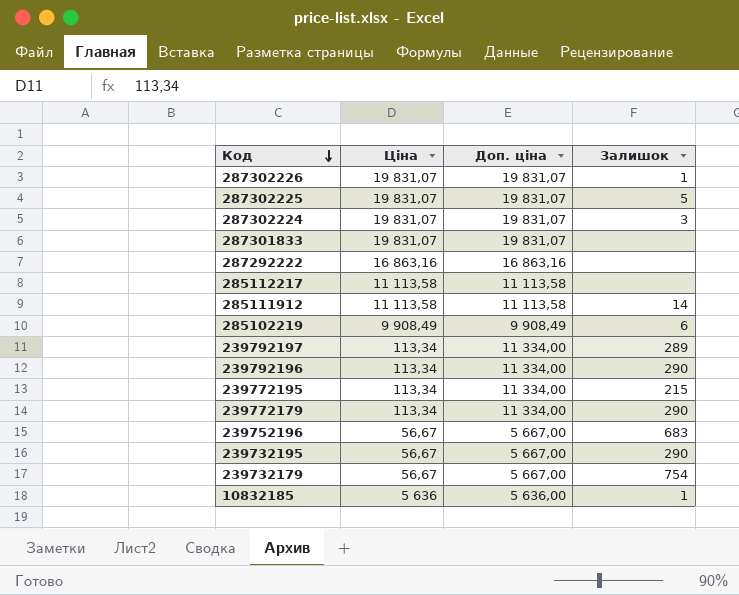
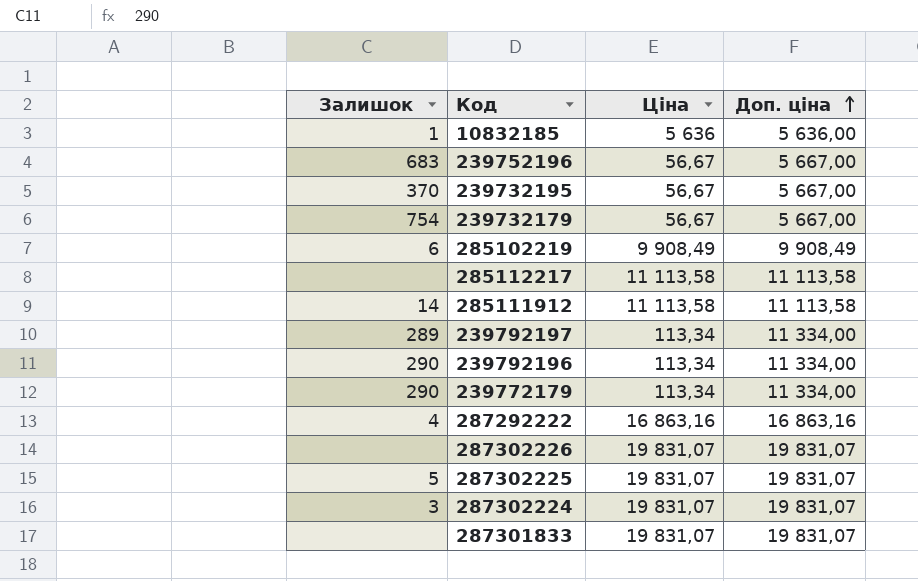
row order: Код descending -> Доп. ціна ascending
column Залишок | position: 4 -> 1
row 239772195: 113,34 | 11 334,00 | 215 -> none
239732195 | Залишок: 290 -> 370
287292222 | Залишок: none -> 4
287302226 | Залишок: 1 -> none

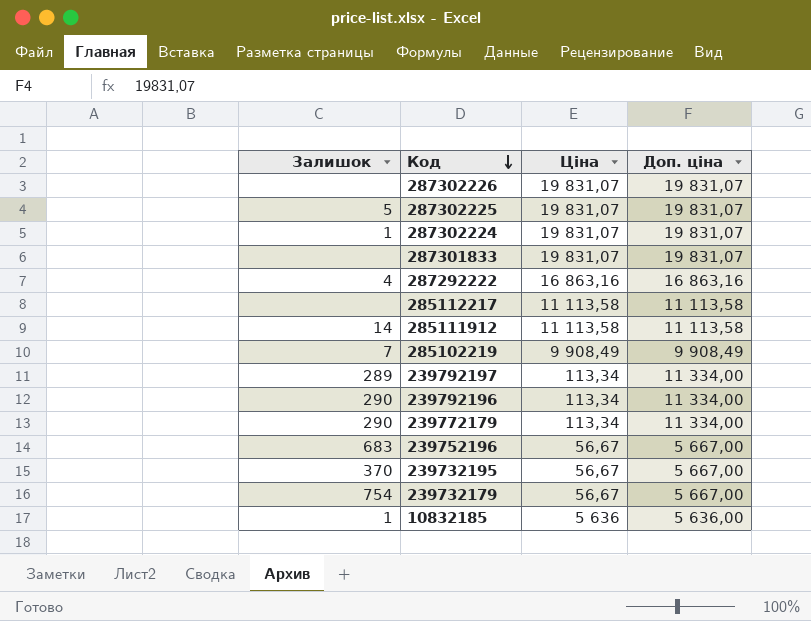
row order: Доп. ціна ascending -> Код descending
287302224 | Залишок: 3 -> 1
285102219 | Залишок: 6 -> 7

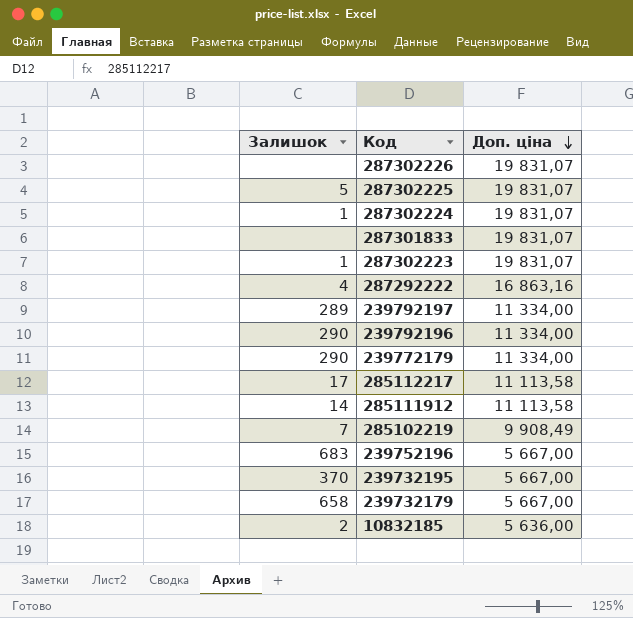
row order: Код descending -> Доп. ціна descending
column Ціна | position: 3 -> none
row 287302223: none -> 1 | 19 831,07
285112217 | Залишок: none -> 17
239732179 | Залишок: 754 -> 658
10832185 | Залишок: 1 -> 2

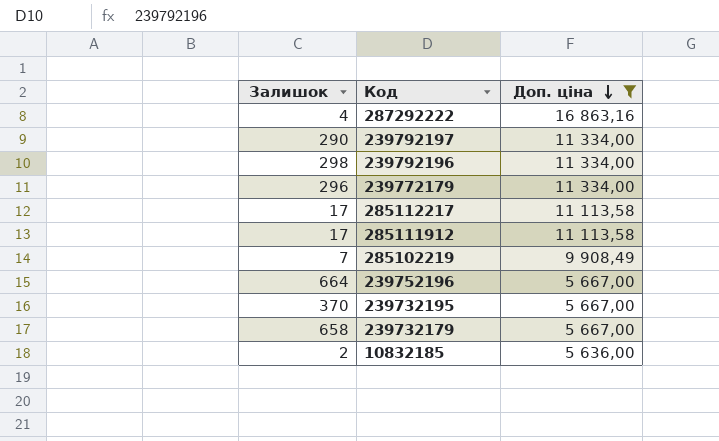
filter: none -> Доп. ціна != 19 831,07
239792197 | Залишок: 289 -> 290
239792196 | Залишок: 290 -> 298
239772179 | Залишок: 290 -> 296
285111912 | Залишок: 14 -> 17
239752196 | Залишок: 683 -> 664

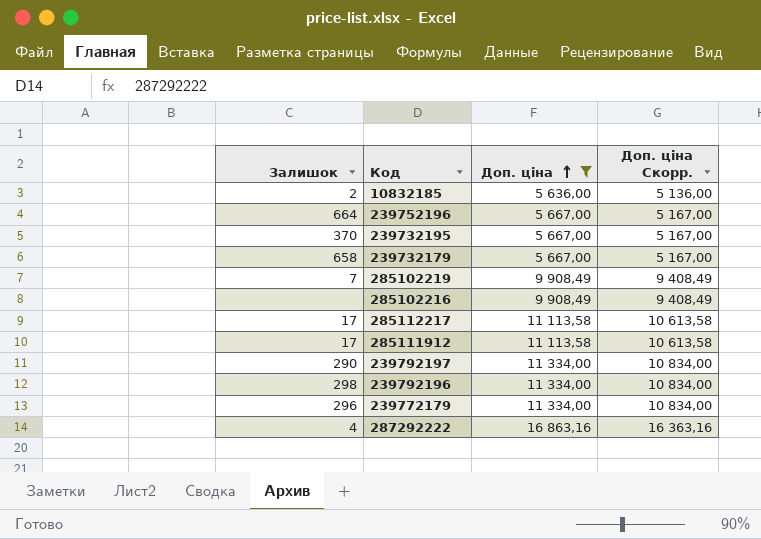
row order: Доп. ціна descending -> Доп. ціна ascending
column Доп. ціна Скорр. | formula: none -> [Доп. ціна] - 500
row 285102216: none -> none | 9 908,49 | 9 408,49

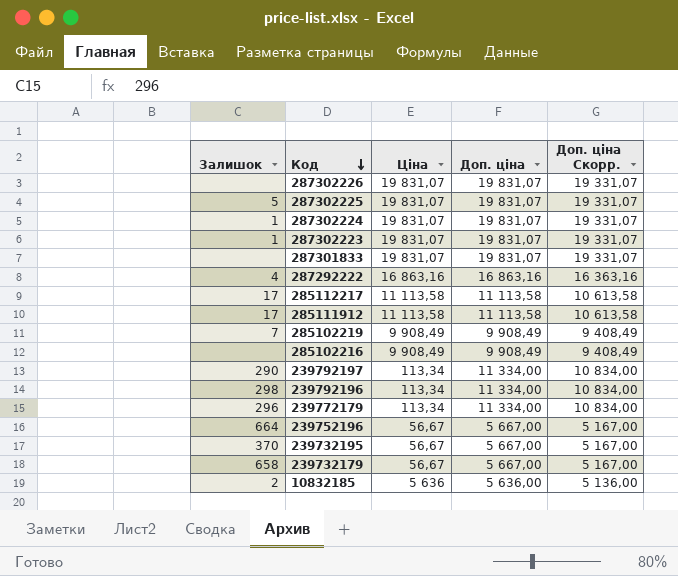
filter: Доп. ціна != 19 831,07 -> none
row order: Доп. ціна ascending -> Код descending
column Ціна | position: none -> 3

